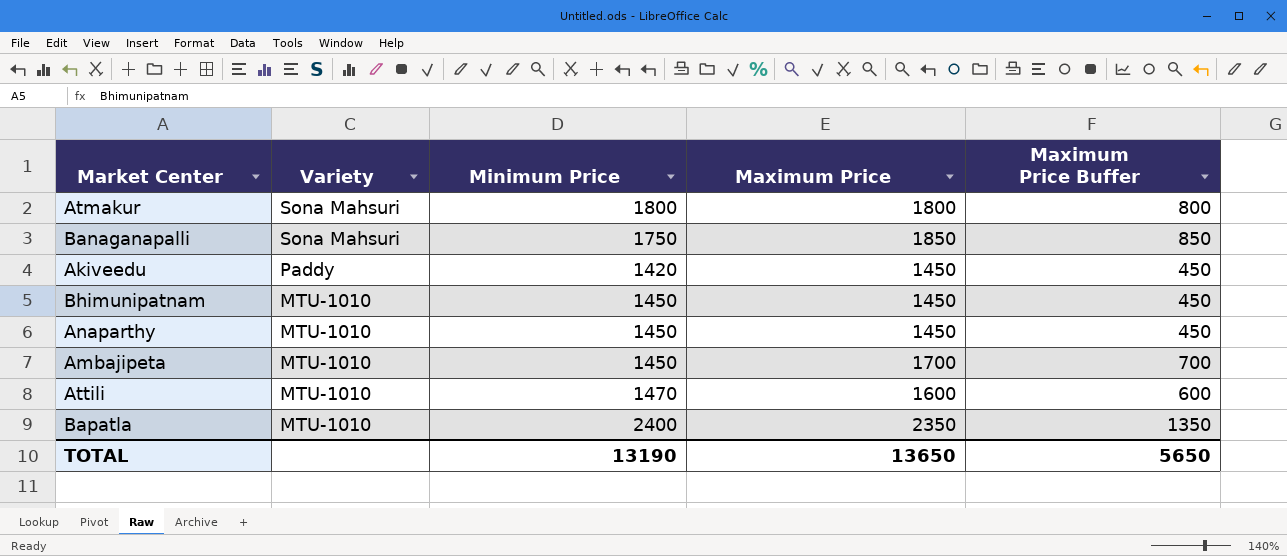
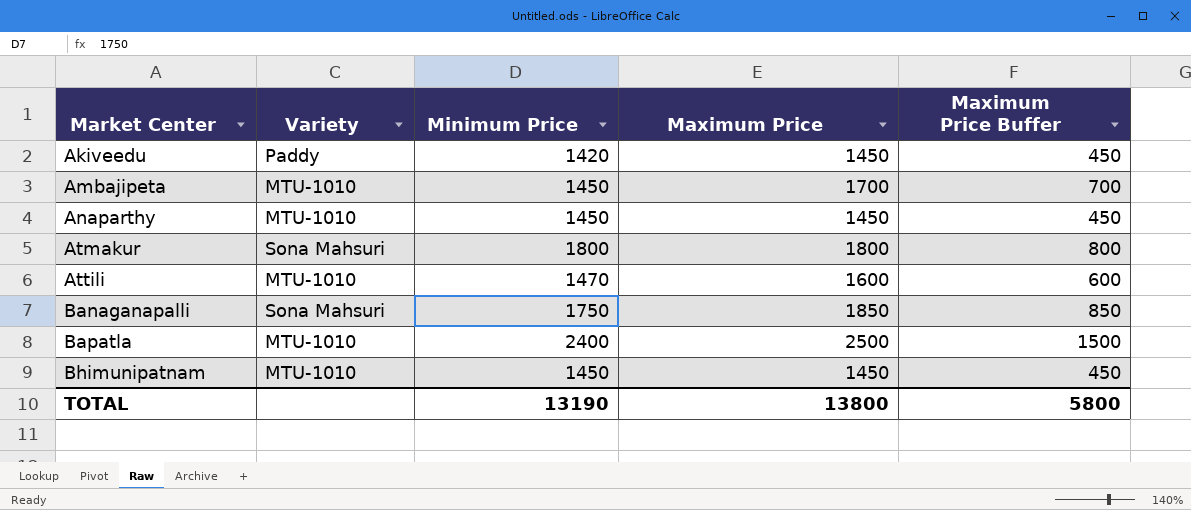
row order: Variety descending -> Market Center ascending
Bapatla | Maximum Price: 2350 -> 2500
Bapatla | Maximum Price Buffer: 1350 -> 1500
TOTAL | Maximum Price: 13650 -> 13800
TOTAL | Maximum Price Buffer: 5650 -> 5800

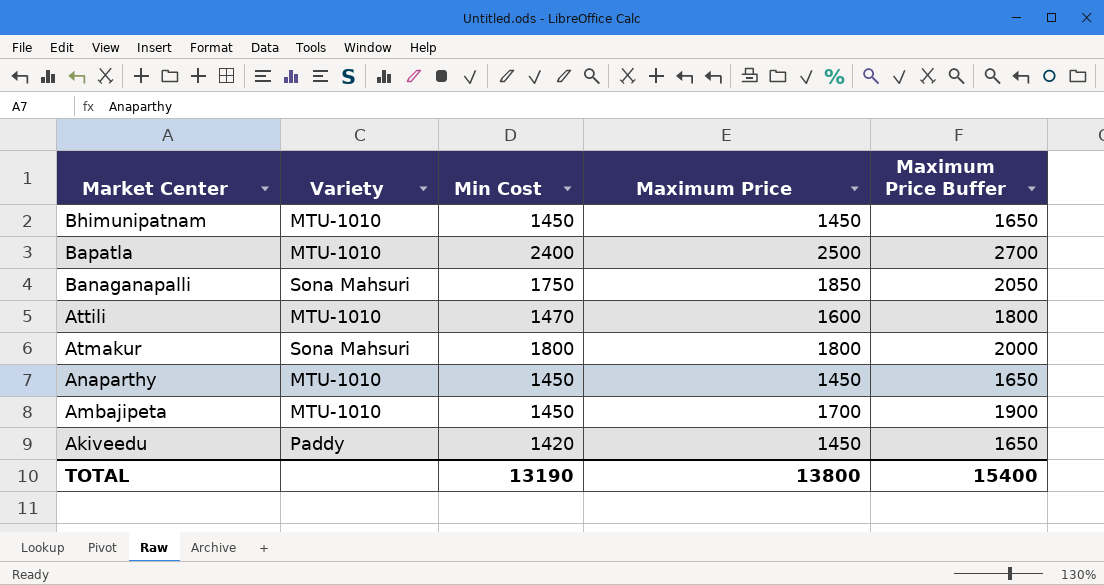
row order: Market Center ascending -> Market Center descending
column name: Minimum Price -> Min Cost
column Maximum Price Buffer | formula: [Maximum Price] - 1000 -> [Maximum Price] + 200
TOTAL | Maximum Price Buffer: 5800 -> 15400

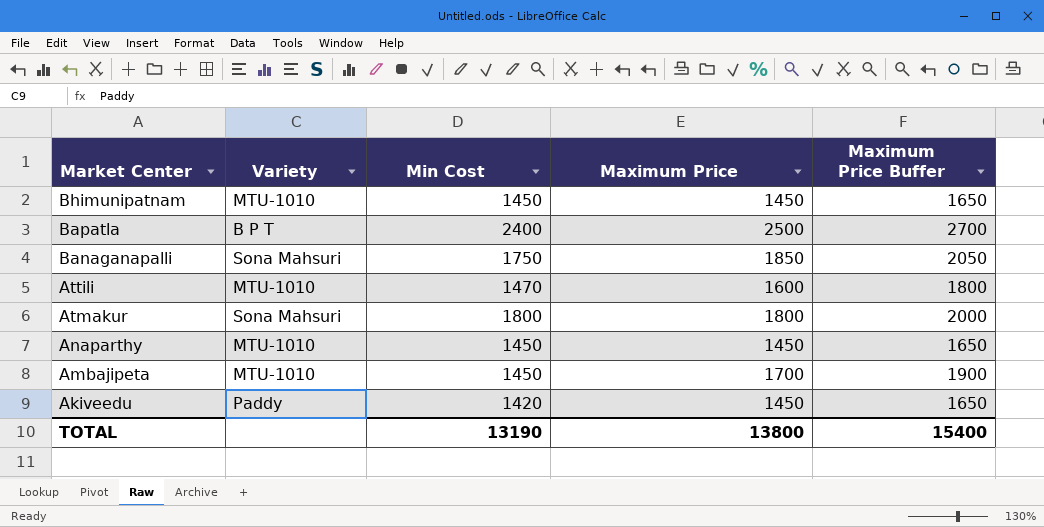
Bapatla | Variety: MTU-1010 -> B P T

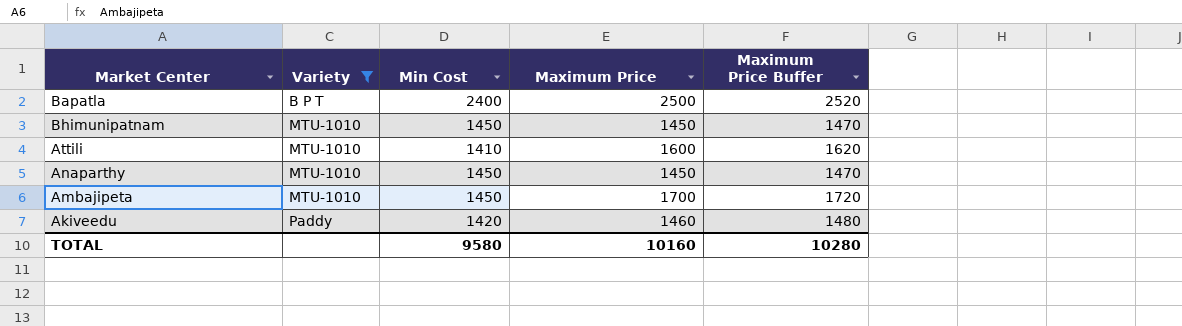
filter: none -> Variety != Sona Mahsuri
row order: Market Center descending -> Variety ascending
column Maximum Price Buffer | formula: [Maximum Price] + 200 -> [Maximum Price] + 20
Attili | Min Cost: 1470 -> 1410
Akiveedu | Maximum Price: 1450 -> 1460
TOTAL | Min Cost: 13190 -> 9580
TOTAL | Maximum Price: 13800 -> 10160
TOTAL | Maximum Price Buffer: 15400 -> 10280

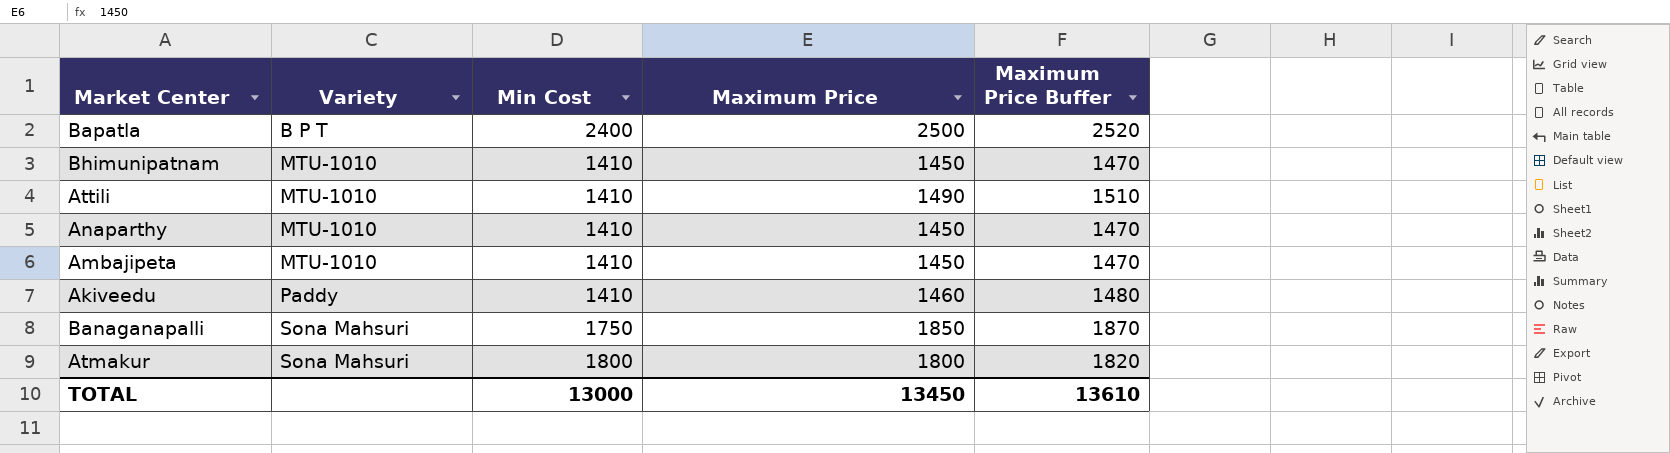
filter: Variety != Sona Mahsuri -> none
Bhimunipatnam | Min Cost: 1450 -> 1410
Attili | Maximum Price: 1600 -> 1490
Attili | Maximum Price Buffer: 1620 -> 1510
Anaparthy | Min Cost: 1450 -> 1410
Ambajipeta | Min Cost: 1450 -> 1410
Ambajipeta | Maximum Price: 1700 -> 1450
Ambajipeta | Maximum Price Buffer: 1720 -> 1470
Akiveedu | Min Cost: 1420 -> 1410
TOTAL | Min Cost: 9580 -> 13000
TOTAL | Maximum Price: 10160 -> 13450
TOTAL | Maximum Price Buffer: 10280 -> 13610

